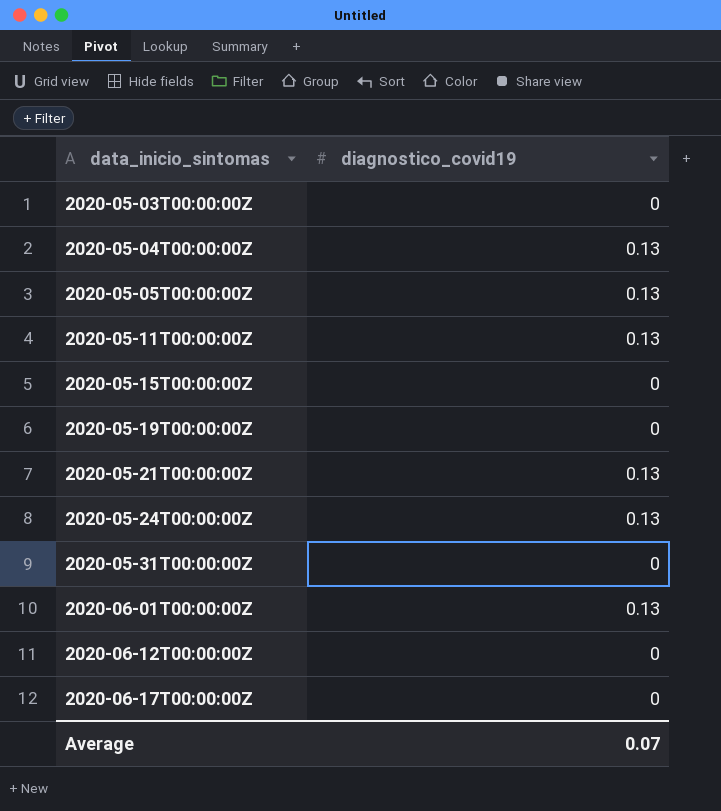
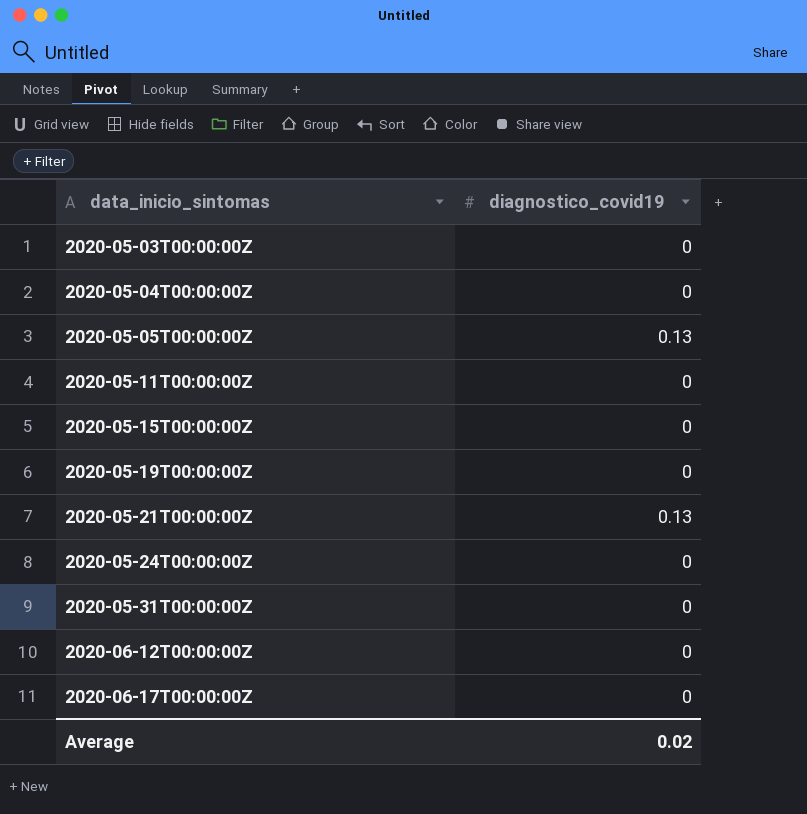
row 2020-06-01T00:00:00Z: 0.13 -> none
2020-05-04T00:00:00Z | diagnostico_covid19: 0.13 -> 0
2020-05-11T00:00:00Z | diagnostico_covid19: 0.13 -> 0
2020-05-24T00:00:00Z | diagnostico_covid19: 0.13 -> 0
Average | diagnostico_covid19: 0.07 -> 0.02

